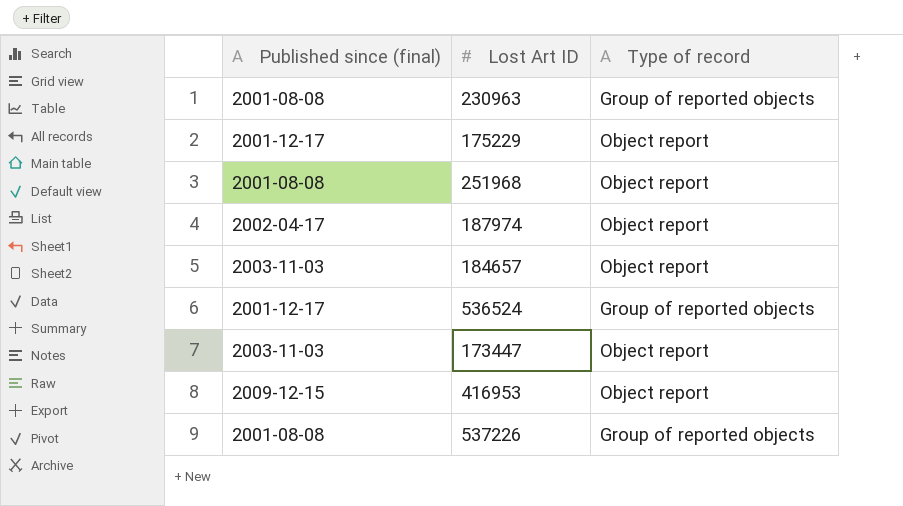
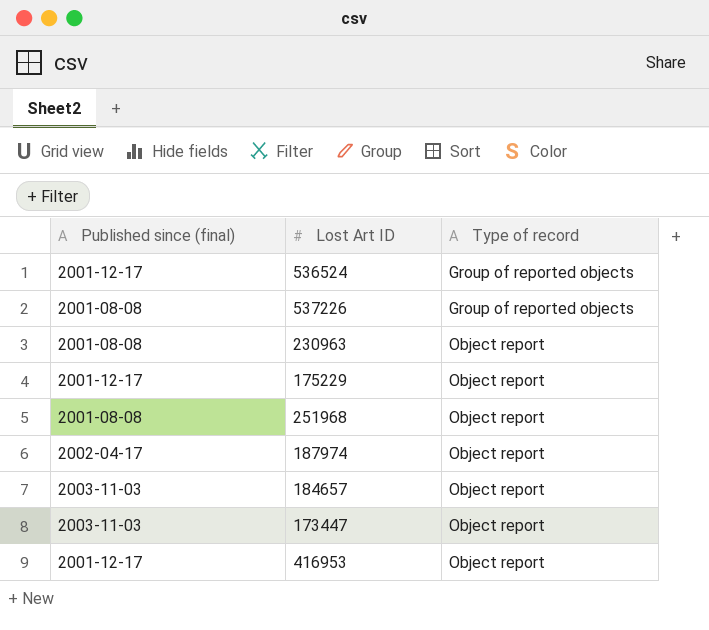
row order: none -> Type of record ascending
230963 | Type of record: Group of reported objects -> Object report
416953 | Published since (final): 2009-12-15 -> 2001-12-17

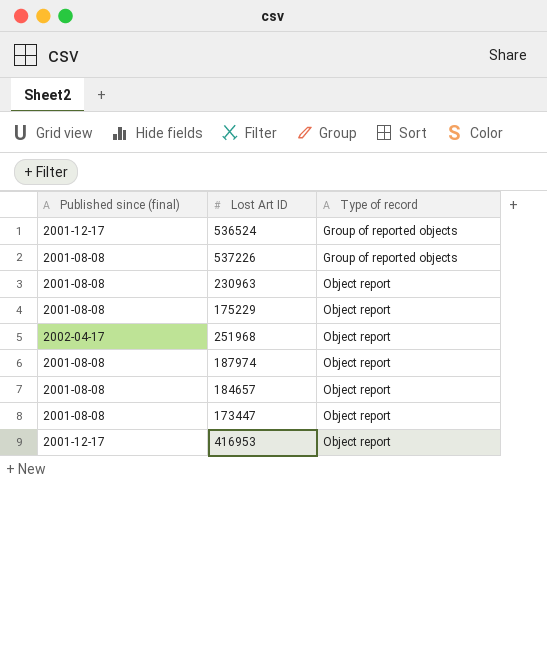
175229 | Published since (final): 2001-12-17 -> 2001-08-08
251968 | Published since (final): 2001-08-08 -> 2002-04-17
187974 | Published since (final): 2002-04-17 -> 2001-08-08
184657 | Published since (final): 2003-11-03 -> 2001-08-08
173447 | Published since (final): 2003-11-03 -> 2001-08-08

